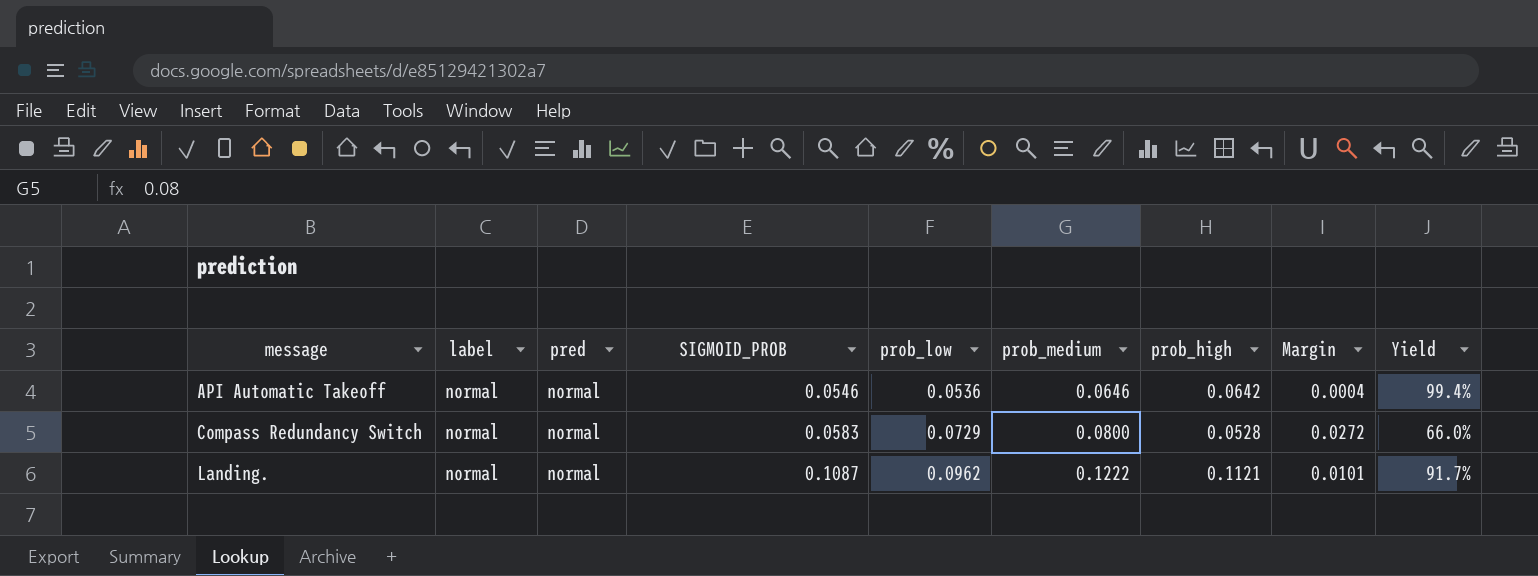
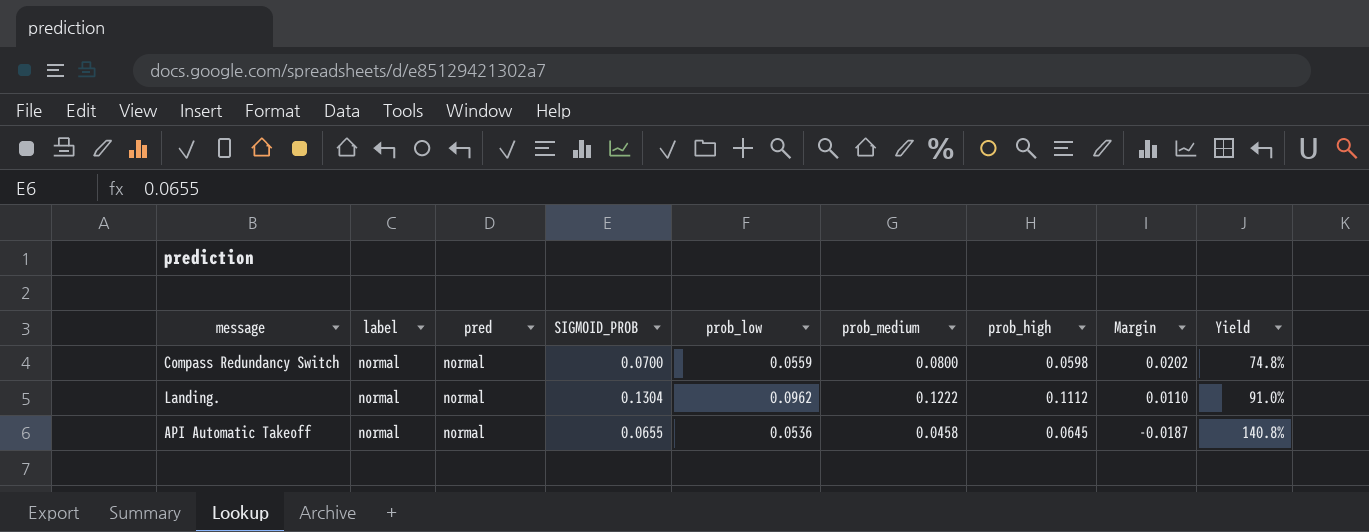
row order: message ascending -> Margin descending
Compass Redundancy Switch | SIGMOID_PROB: 0.0583 -> 0.0700
Compass Redundancy Switch | prob_low: 0.0729 -> 0.0559
Compass Redundancy Switch | prob_high: 0.0528 -> 0.0598
Compass Redundancy Switch | Margin: 0.0272 -> 0.0202
Compass Redundancy Switch | Yield: 66.0% -> 74.8%
Landing. | SIGMOID_PROB: 0.1087 -> 0.1304
Landing. | prob_high: 0.1121 -> 0.1112
Landing. | Margin: 0.0101 -> 0.0110
Landing. | Yield: 91.7% -> 91.0%
API Automatic Takeoff | SIGMOID_PROB: 0.0546 -> 0.0655
API Automatic Takeoff | prob_medium: 0.0646 -> 0.0458
API Automatic Takeoff | prob_high: 0.0642 -> 0.0645
API Automatic Takeoff | Margin: 0.0004 -> -0.0187
API Automatic Takeoff | Yield: 99.4% -> 140.8%

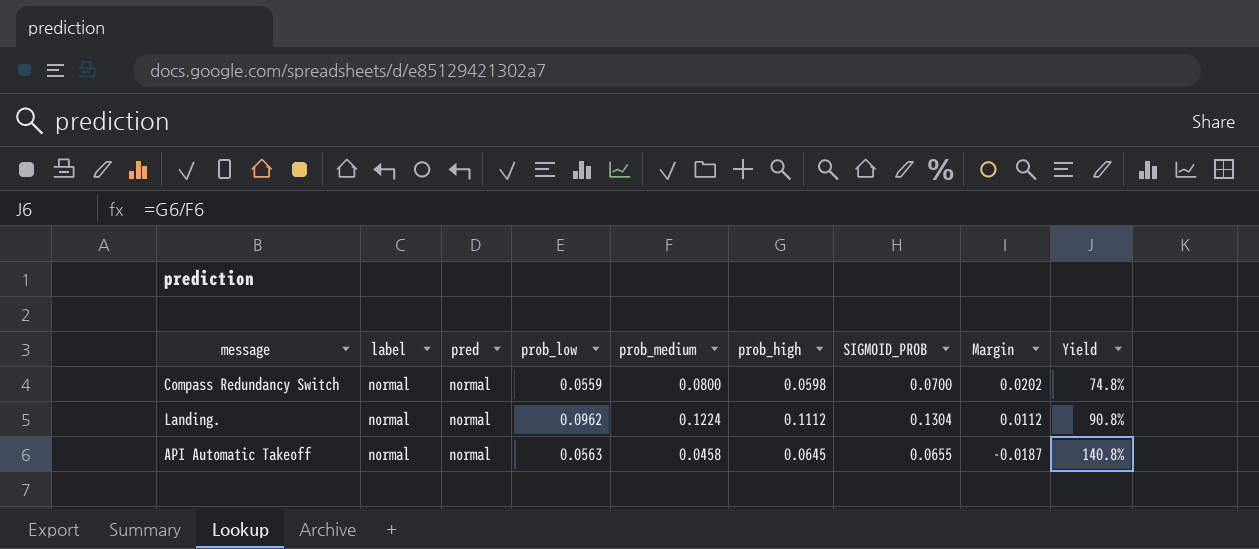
column SIGMOID_PROB | position: 4 -> 7
Landing. | prob_medium: 0.1222 -> 0.1224
Landing. | Margin: 0.0110 -> 0.0112
Landing. | Yield: 91.0% -> 90.8%
API Automatic Takeoff | prob_low: 0.0536 -> 0.0563

